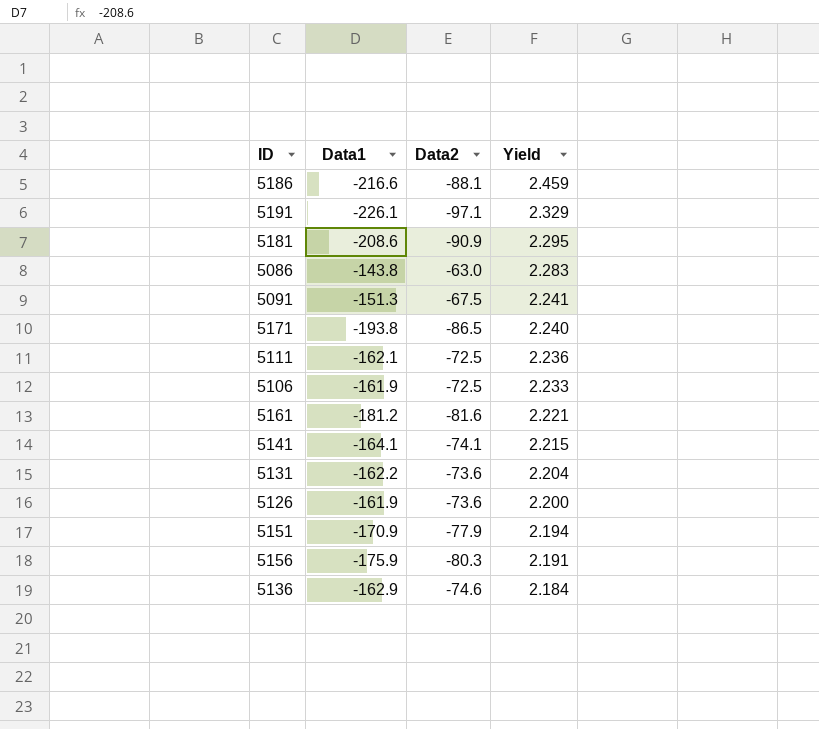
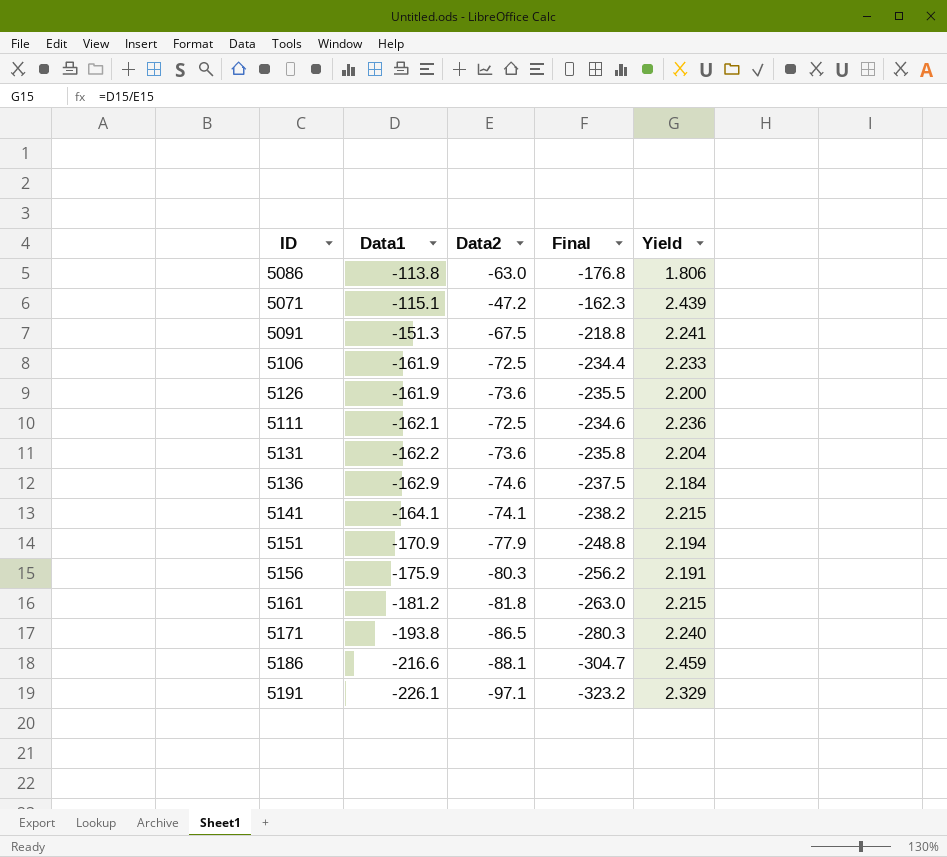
row order: Yield descending -> Data1 descending
column Final | formula: none -> [Data1] + [Data2]
row 5181: -208.6 | -90.9 | 2.295 -> none
5086 | Data1: -143.8 -> -113.8
5086 | Yield: 2.283 -> 1.806
row 5071: none -> -115.1 | -47.2 | -162.3 | 2.439
5161 | Data2: -81.6 -> -81.8
5161 | Yield: 2.221 -> 2.215

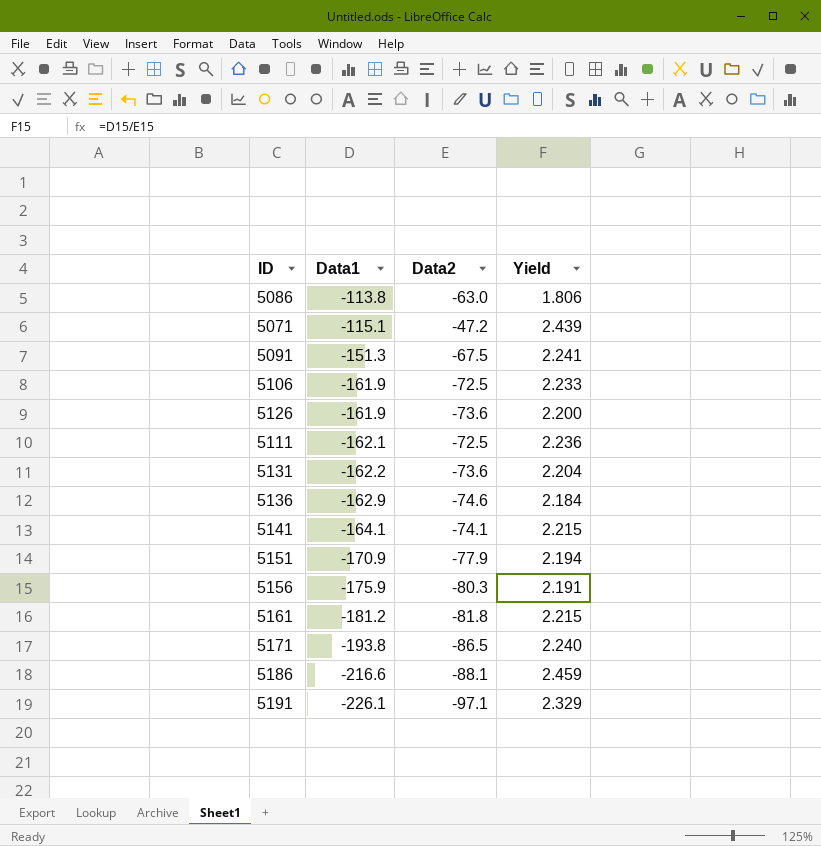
column Final | formula: [Data1] + [Data2] -> none

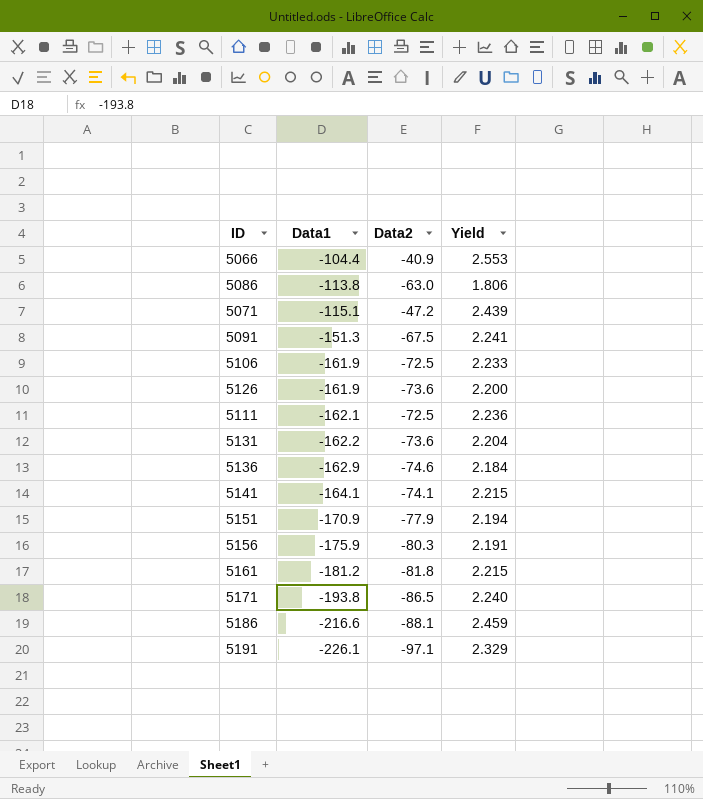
row 5066: none -> -104.4 | -40.9 | 2.553

